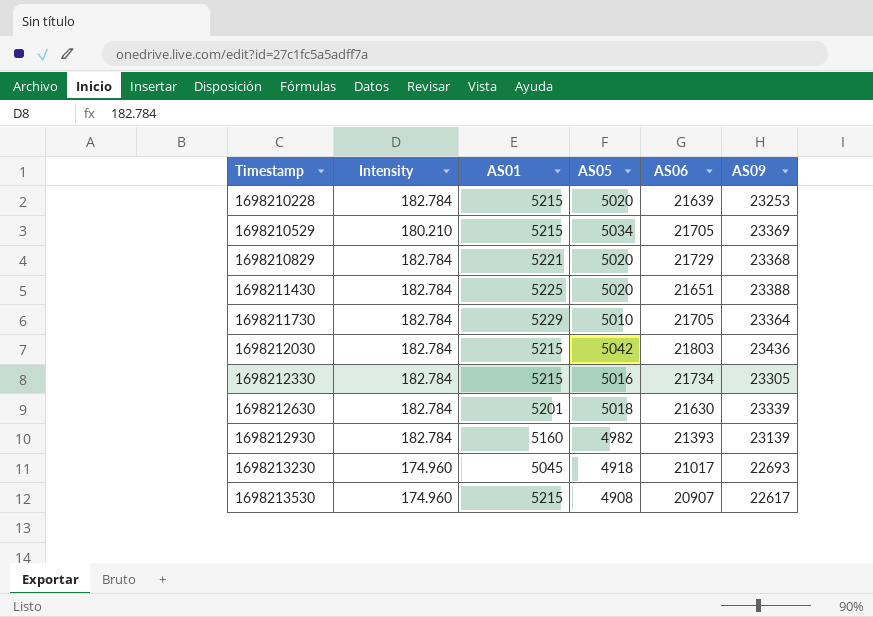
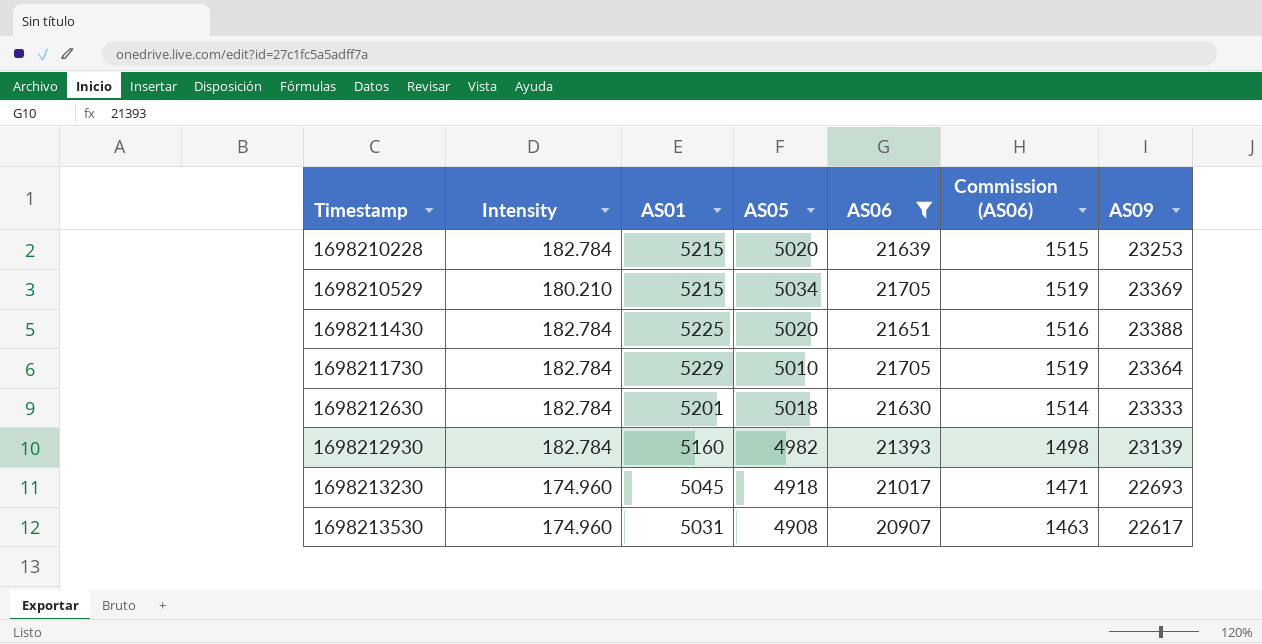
filter: none -> AS06 <= 21705
column Commission (AS06) | formula: none -> [AS06] * 0.07
1698212630 | AS09: 23339 -> 23333
1698213530 | AS01: 5215 -> 5031

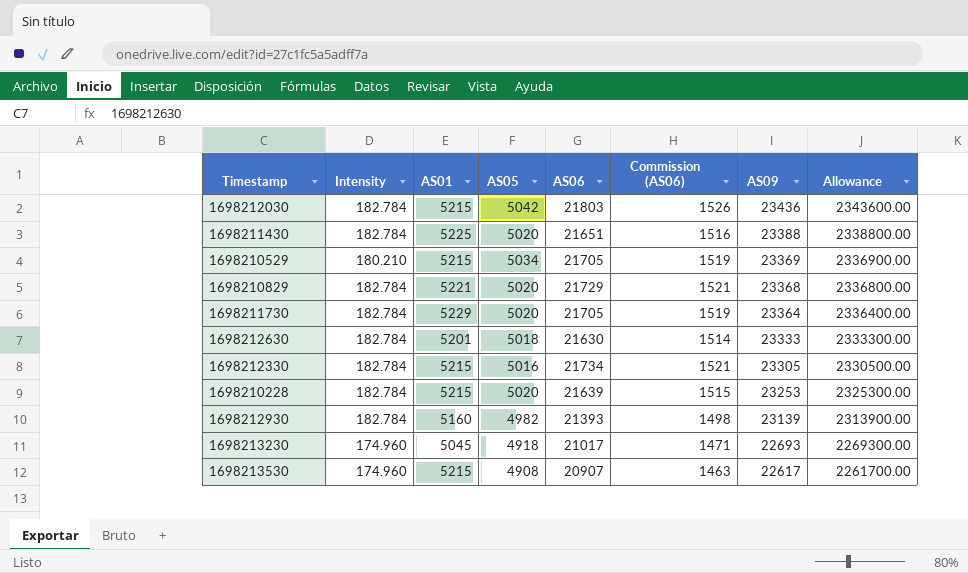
filter: AS06 <= 21705 -> none
row order: Timestamp ascending -> AS09 descending
column Allowance | formula: none -> [AS09] * 100
1698211730 | AS05: 5010 -> 5020
1698213530 | AS01: 5031 -> 5215

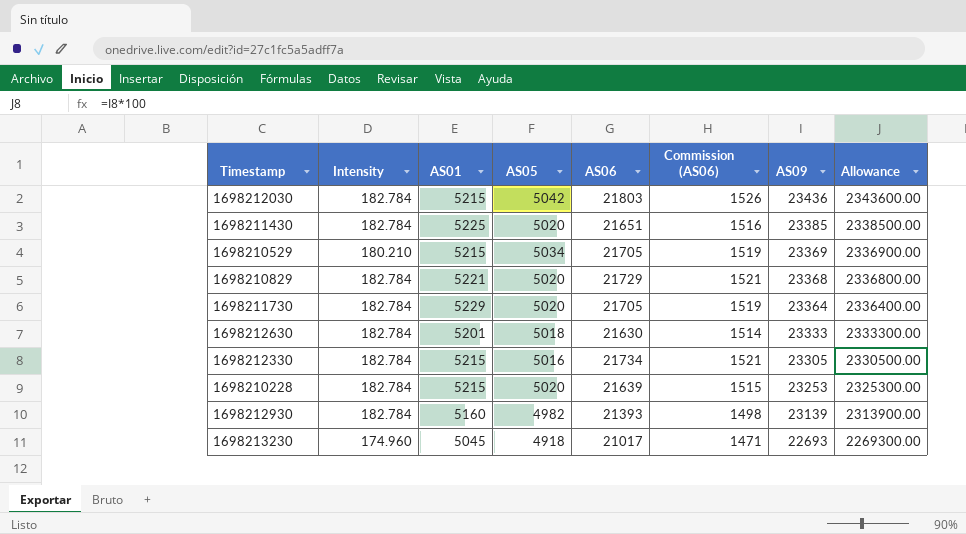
row 1698213530: 174.960 | 5215 | 4908 | 20907 | 1463 | 22617 | 2261700.00 -> none
1698211430 | AS09: 23388 -> 23385
1698211430 | Allowance: 2338800.00 -> 2338500.00

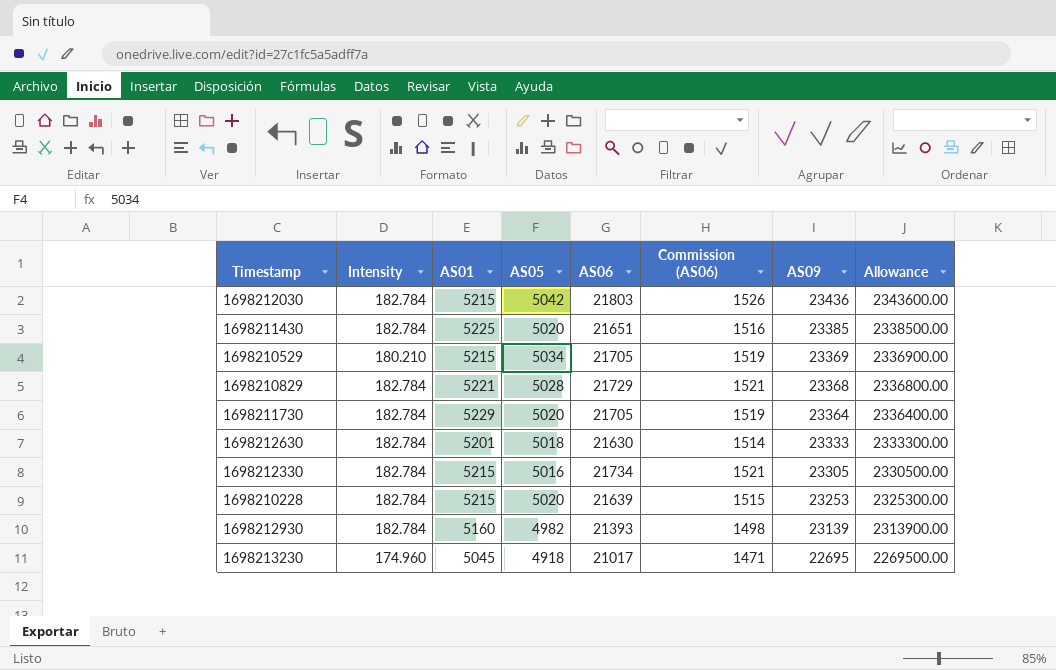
1698210829 | AS05: 5020 -> 5028
1698213230 | AS09: 22693 -> 22695
1698213230 | Allowance: 2269300.00 -> 2269500.00

